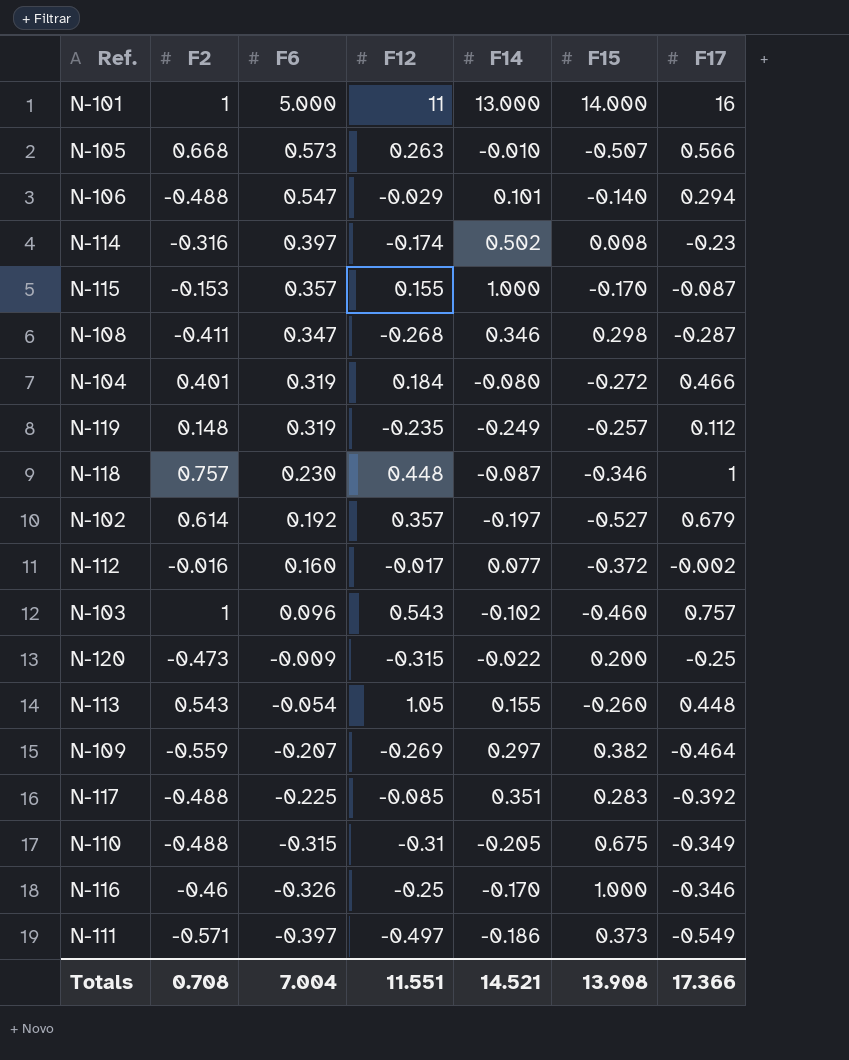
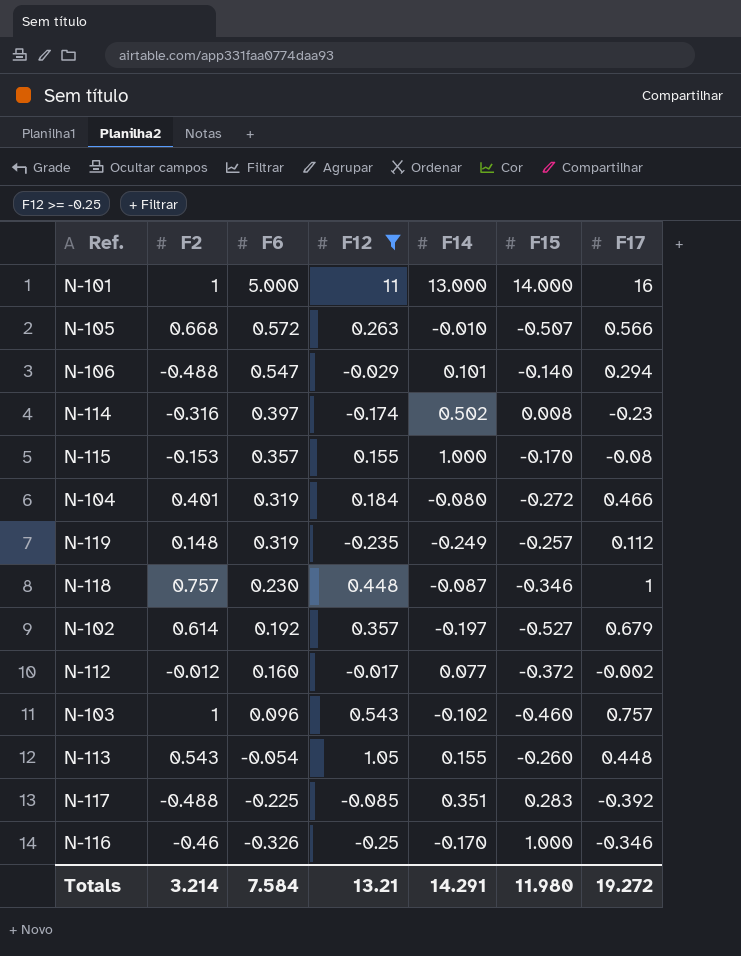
filter: none -> F12 >= -0.25
N-105 | F6: 0.573 -> 0.572
N-115 | F17: -0.087 -> -0.08
N-112 | F2: -0.016 -> -0.012
Totals | F2: 0.708 -> 3.214
Totals | F6: 7.004 -> 7.584
Totals | F12: 11.551 -> 13.21
Totals | F14: 14.521 -> 14.291
Totals | F15: 13.908 -> 11.980
Totals | F17: 17.366 -> 19.272

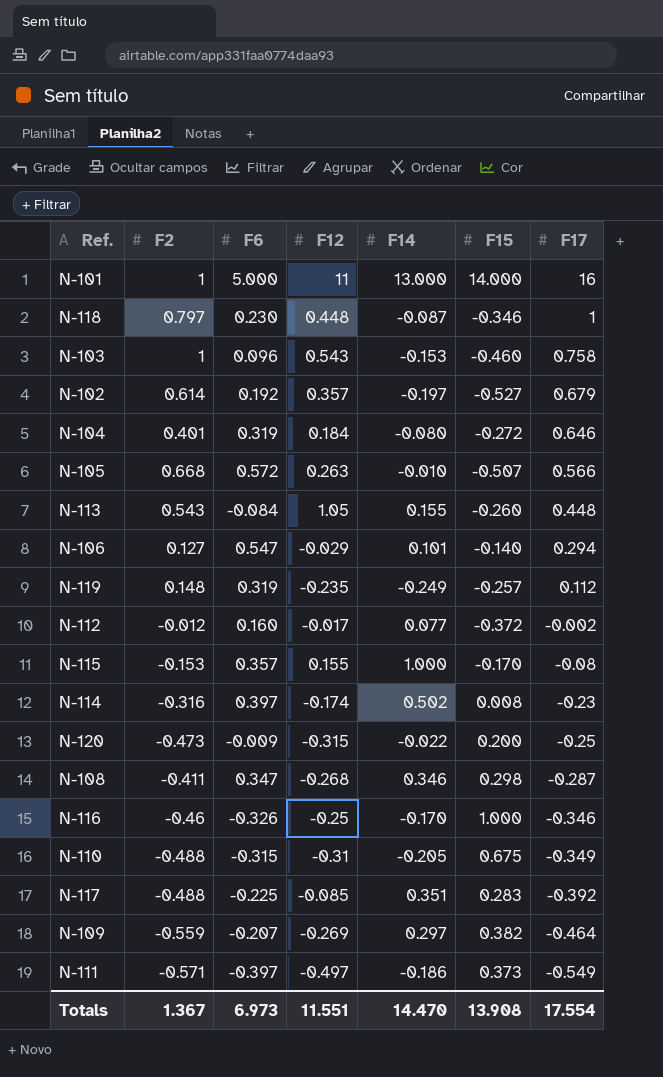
filter: F12 >= -0.25 -> none
row order: F6 descending -> F17 descending
N-118 | F2: 0.757 -> 0.797
N-103 | F14: -0.102 -> -0.153
N-103 | F17: 0.757 -> 0.758
N-104 | F17: 0.466 -> 0.646
N-113 | F6: -0.054 -> -0.084
N-106 | F2: -0.488 -> 0.127
Totals | F2: 3.214 -> 1.367
Totals | F6: 7.584 -> 6.973
Totals | F12: 13.21 -> 11.551
Totals | F14: 14.291 -> 14.470
Totals | F15: 11.980 -> 13.908
Totals | F17: 19.272 -> 17.554

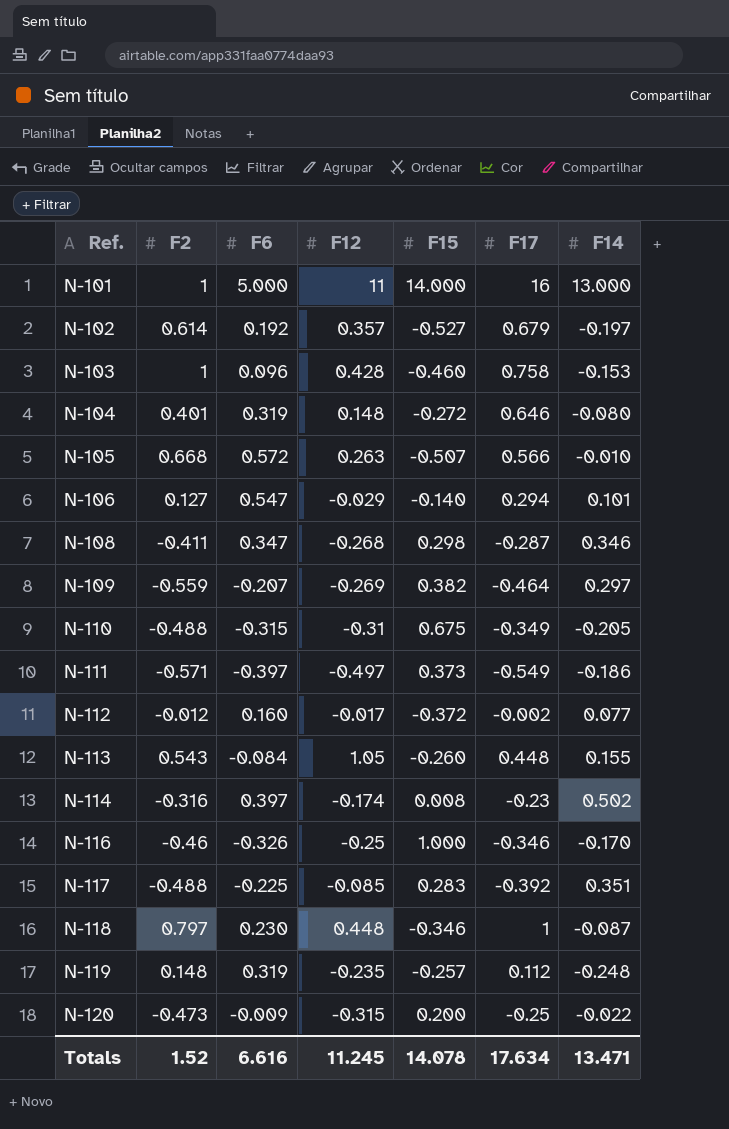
row order: F17 descending -> Ref. ascending
column F14 | position: 5 -> 7
row N-115: -0.153 | 0.357 | 0.155 | 1.000 | -0.170 | -0.08 -> none
N-103 | F12: 0.543 -> 0.428
N-104 | F12: 0.184 -> 0.148
N-119 | F14: -0.249 -> -0.248
Totals | F2: 1.367 -> 1.52
Totals | F6: 6.973 -> 6.616
Totals | F12: 11.551 -> 11.245
Totals | F15: 13.908 -> 14.078
Totals | F17: 17.554 -> 17.634
Totals | F14: 14.470 -> 13.471

